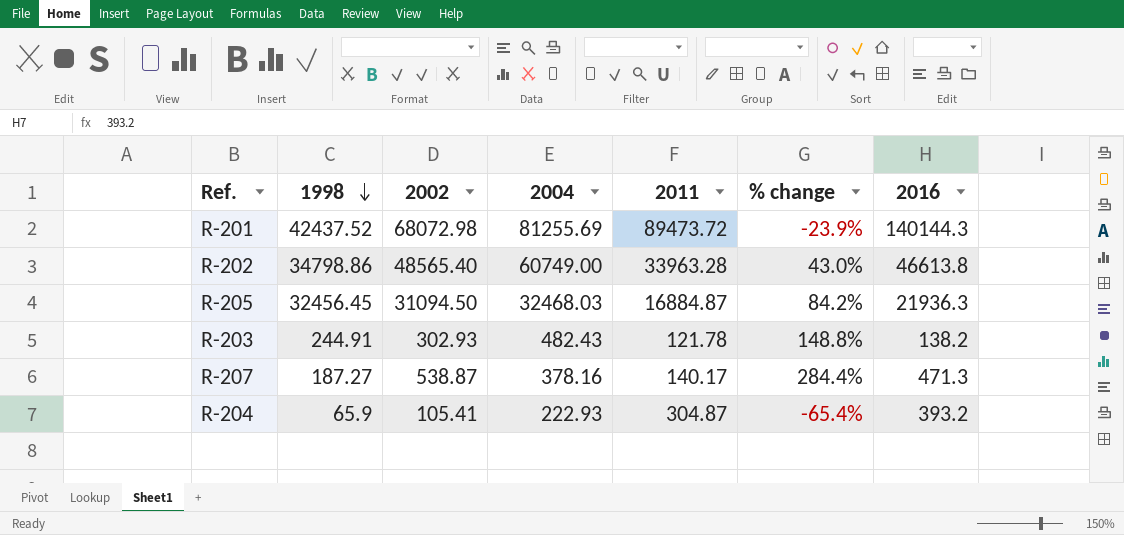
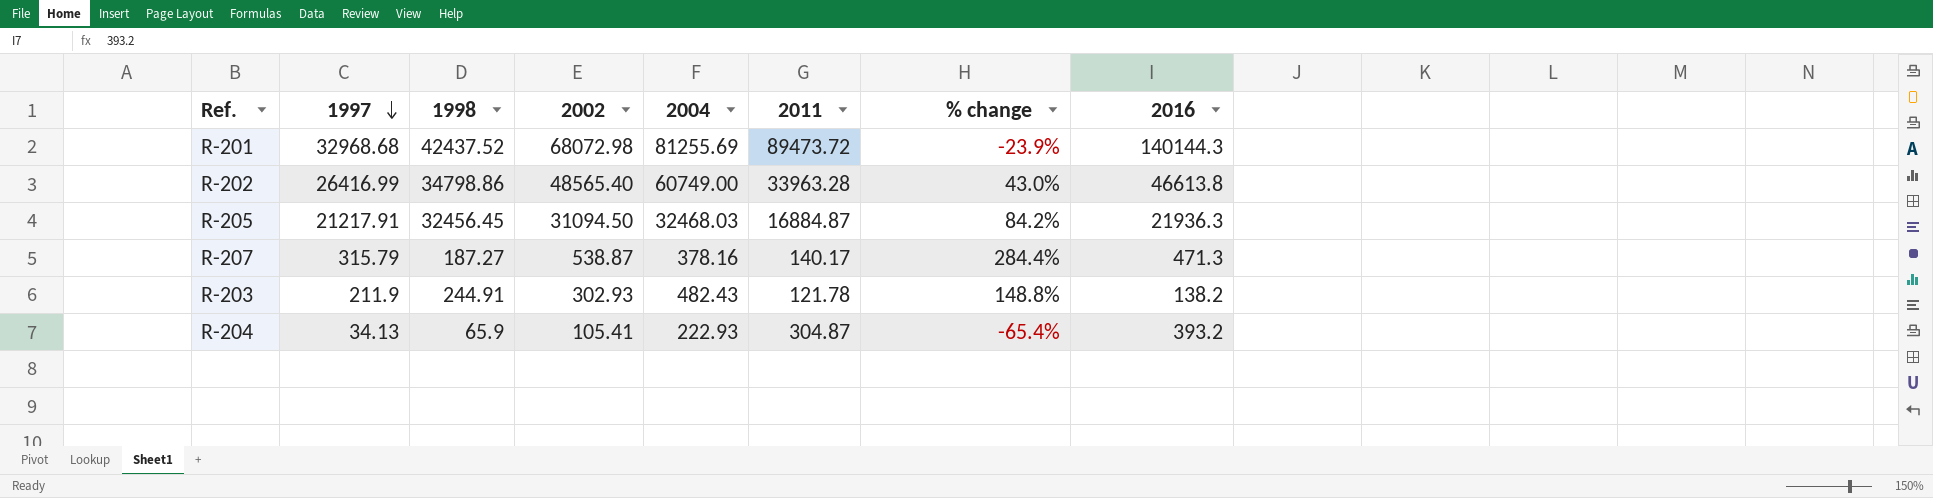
row order: 1998 descending -> 1997 descending
column 1997 | position: none -> 2

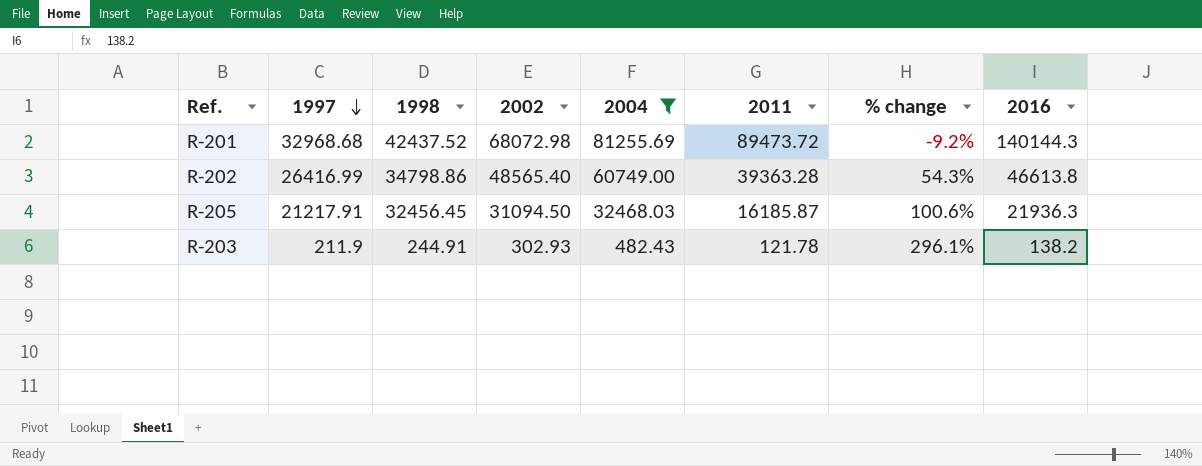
filter: none -> 2004 >= 482.43
column % change | formula: ([2002] - [2011]) / [2011] -> ([2004] - [2011]) / [2011]
R-202 | 2011: 33963.28 -> 39363.28
R-205 | 2011: 16884.87 -> 16185.87

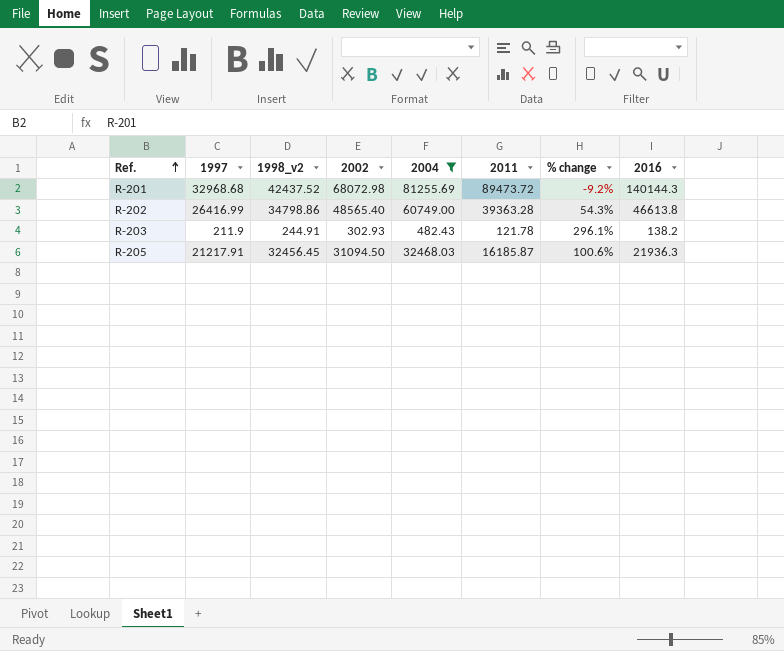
row order: 1997 descending -> Ref. ascending
column name: 1998 -> 1998_v2

